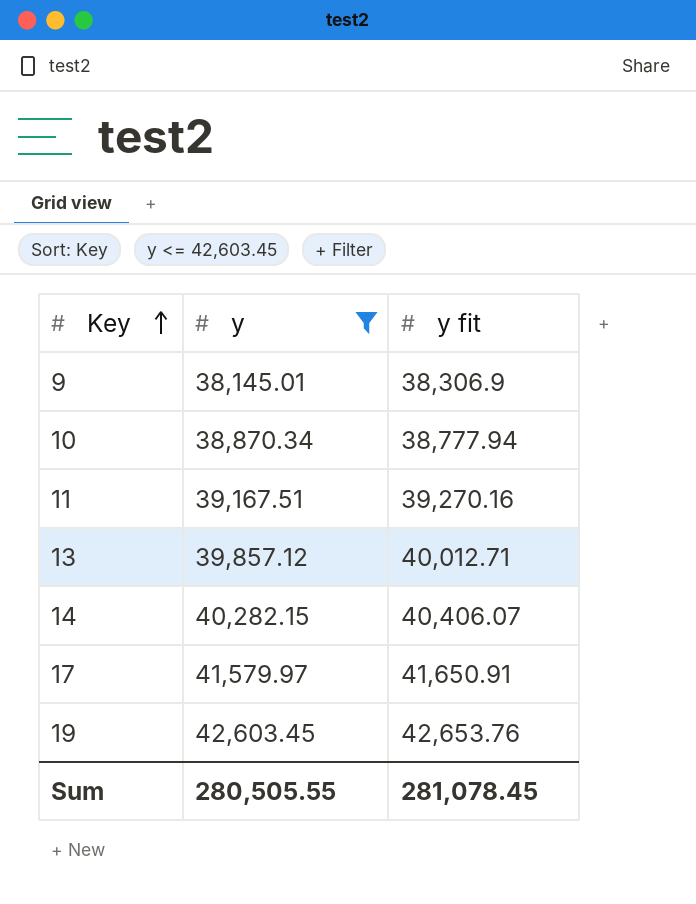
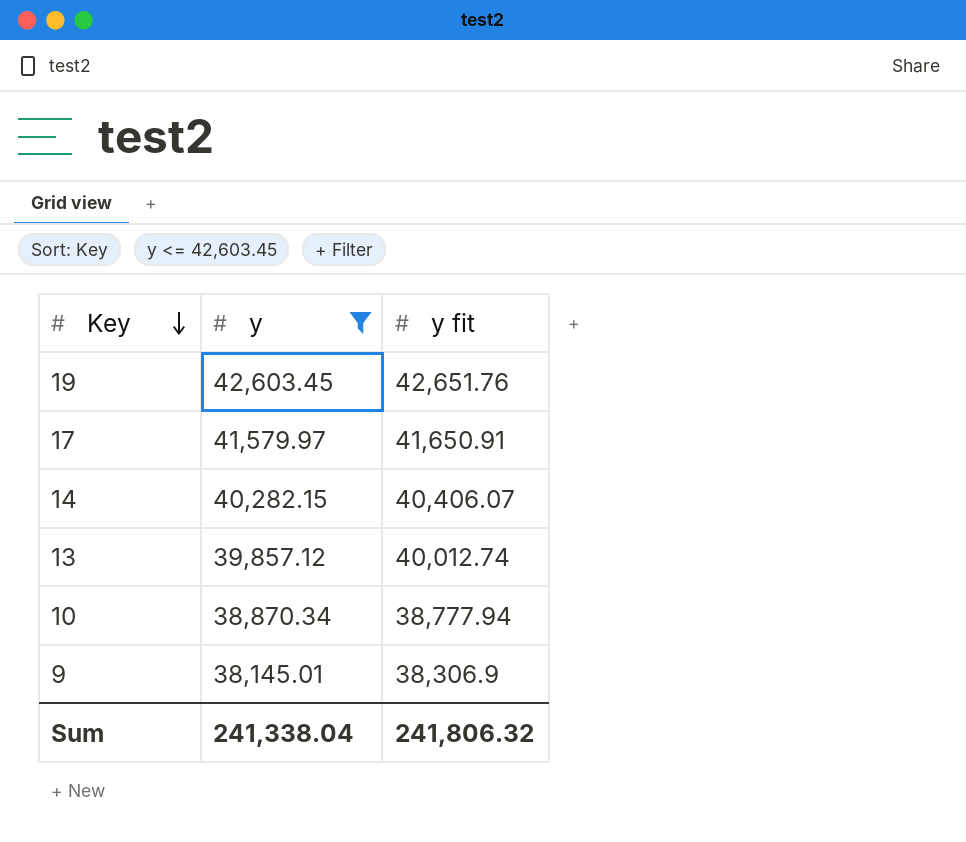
row order: Key ascending -> Key descending
row 11: 39,167.51 | 39,270.16 -> none
19 | y fit: 42,653.76 -> 42,651.76
13 | y fit: 40,012.71 -> 40,012.74
Sum | y: 280,505.55 -> 241,338.04
Sum | y fit: 281,078.45 -> 241,806.32

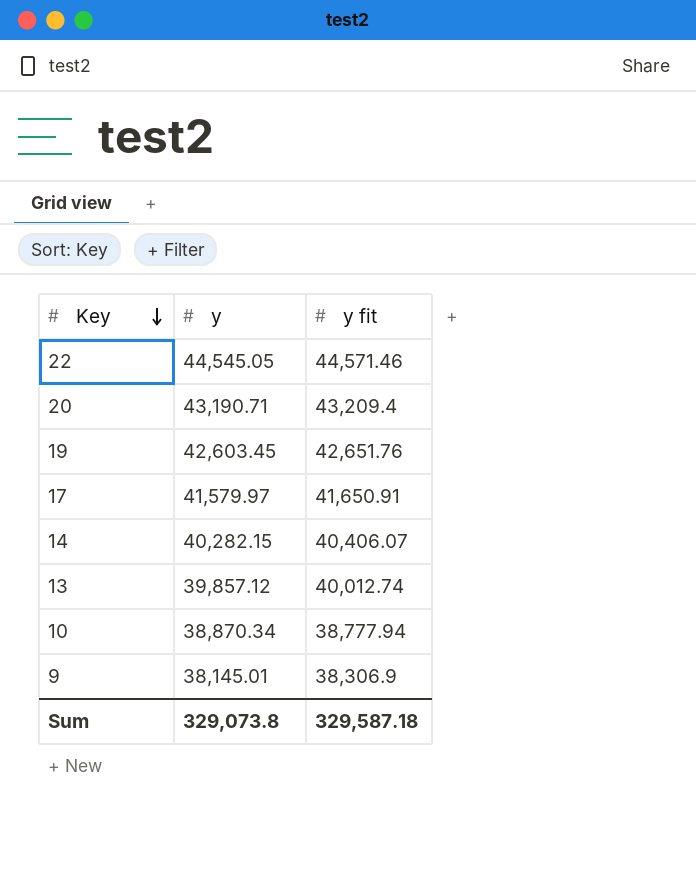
filter: y <= 42,603.45 -> none
Sum | y: 241,338.04 -> 329,073.8
Sum | y fit: 241,806.32 -> 329,587.18

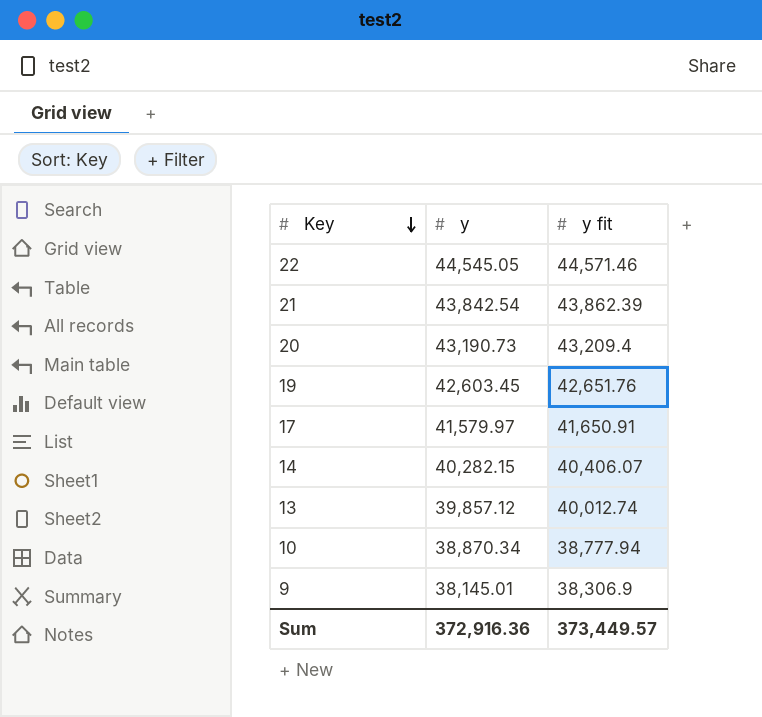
row 21: none -> 43,842.54 | 43,862.39
20 | y: 43,190.71 -> 43,190.73
Sum | y: 329,073.8 -> 372,916.36
Sum | y fit: 329,587.18 -> 373,449.57

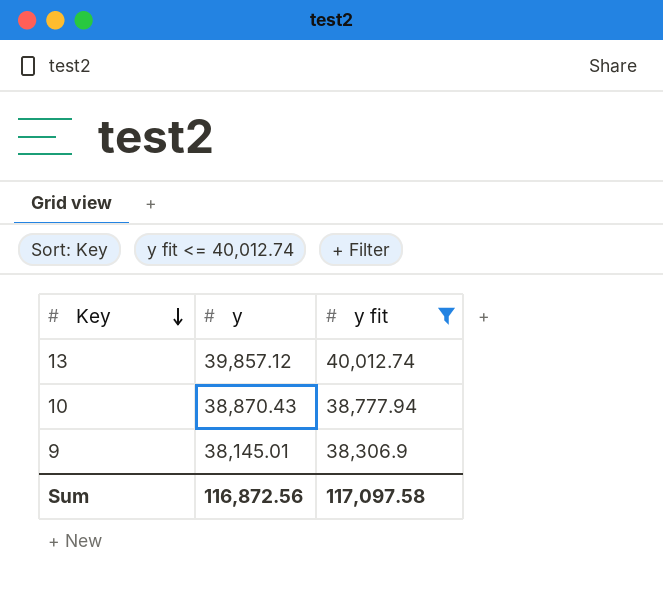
filter: none -> y fit <= 40,012.74
10 | y: 38,870.34 -> 38,870.43
Sum | y: 372,916.36 -> 116,872.56
Sum | y fit: 373,449.57 -> 117,097.58

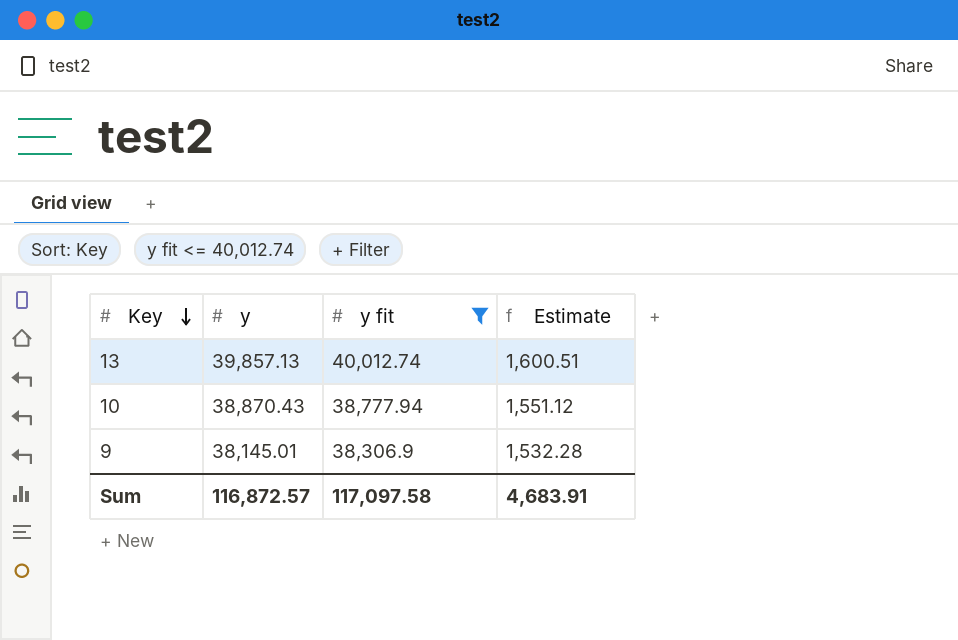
column Estimate | formula: none -> [y fit] * 0.04
13 | y: 39,857.12 -> 39,857.13
Sum | y: 116,872.56 -> 116,872.57

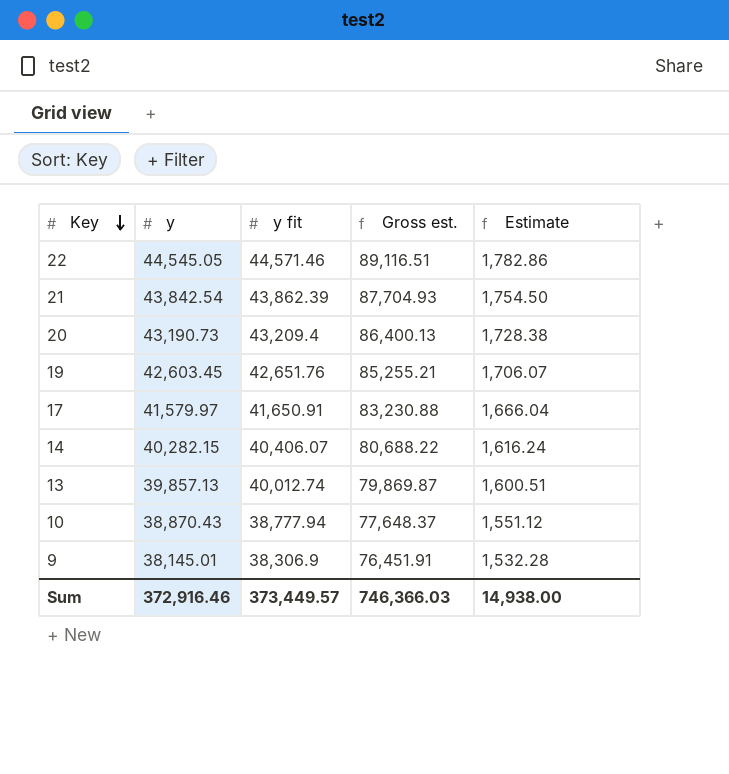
filter: y fit <= 40,012.74 -> none
column Gross est. | formula: none -> [y] + [y fit]
Sum | y: 116,872.57 -> 372,916.46
Sum | y fit: 117,097.58 -> 373,449.57
Sum | Estimate: 4,683.91 -> 14,938.00

